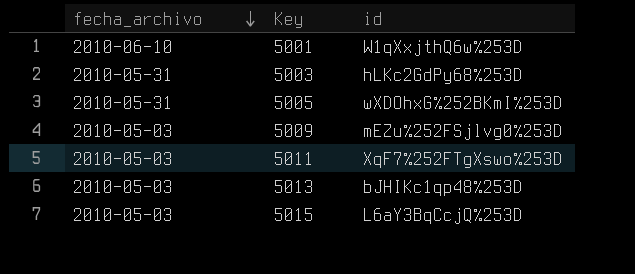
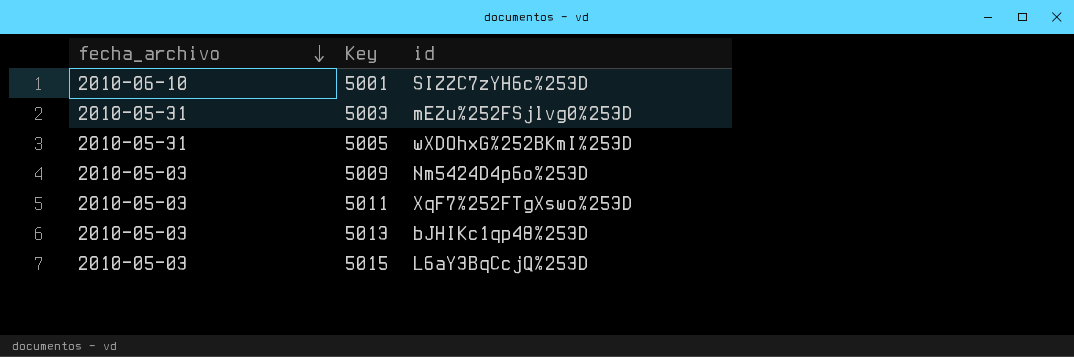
5001 | id: W1qXxjthQ6w%253D -> SIZZC7zYH6c%253D
5003 | id: hLKc2GdPy68%253D -> mEZu%252FSjlvg0%253D
5009 | id: mEZu%252FSjlvg0%253D -> Nm5424D4p6o%253D

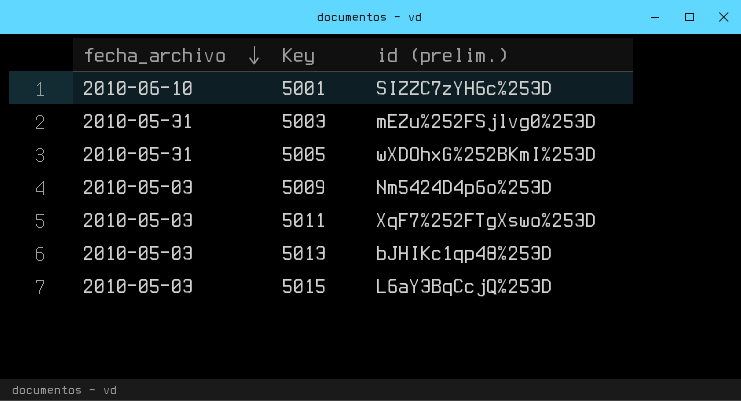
column name: id -> id (prelim.)

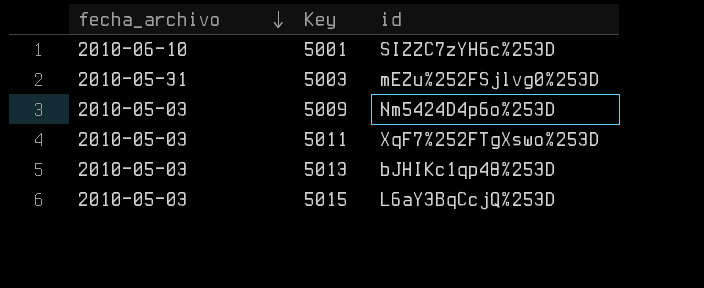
column name: id (prelim.) -> id
row 5005: 2010-05-31 | wXDOhxG%252BKmI%253D -> none

